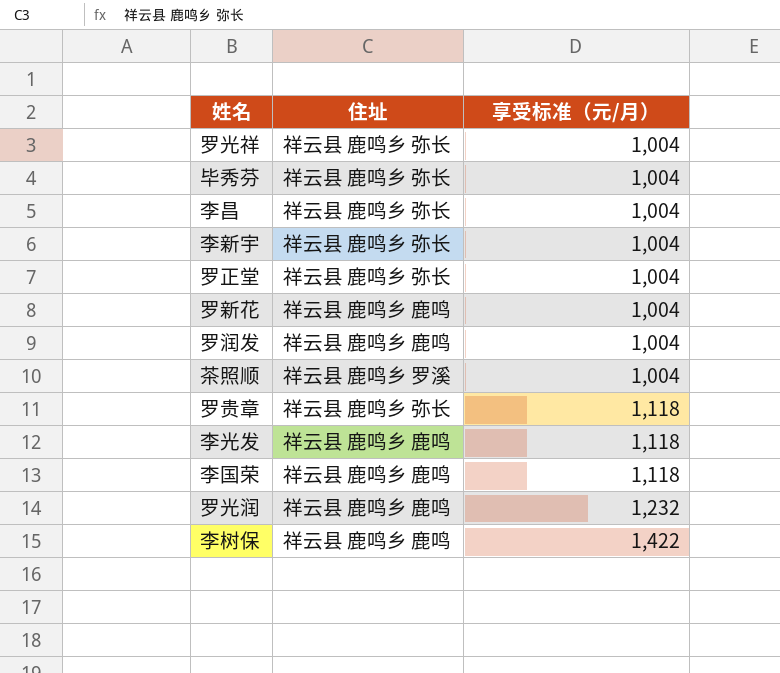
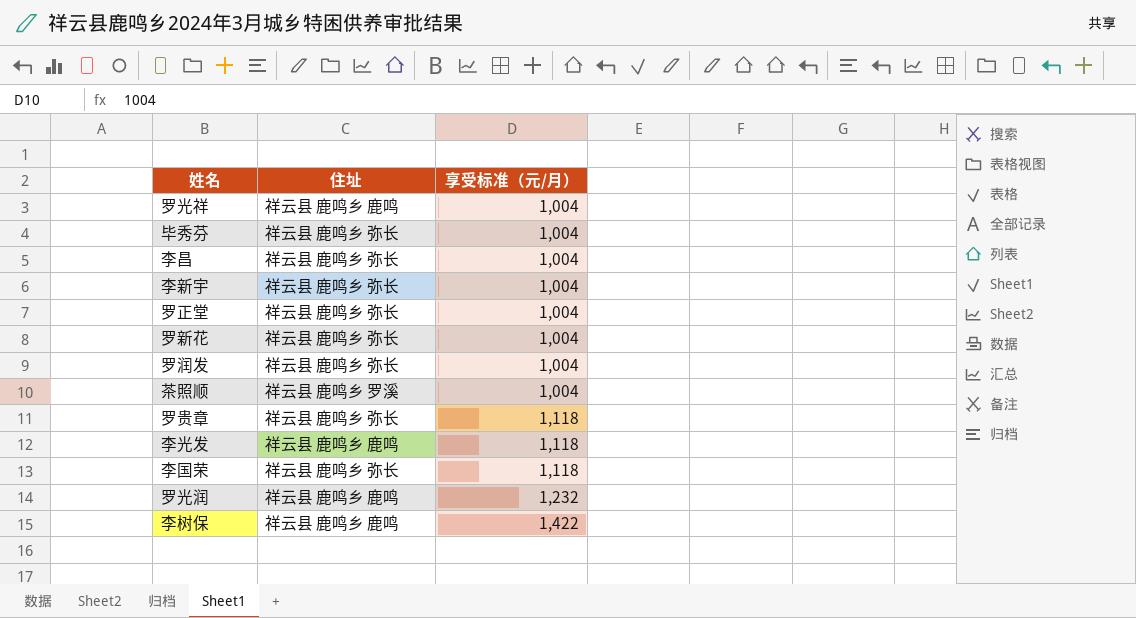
罗光祥 | 住址: 祥云县 鹿鸣乡 弥长 -> 祥云县 鹿鸣乡 鹿鸣
罗新花 | 住址: 祥云县 鹿鸣乡 鹿鸣 -> 祥云县 鹿鸣乡 弥长
罗润发 | 住址: 祥云县 鹿鸣乡 鹿鸣 -> 祥云县 鹿鸣乡 弥长
李国荣 | 住址: 祥云县 鹿鸣乡 鹿鸣 -> 祥云县 鹿鸣乡 弥长

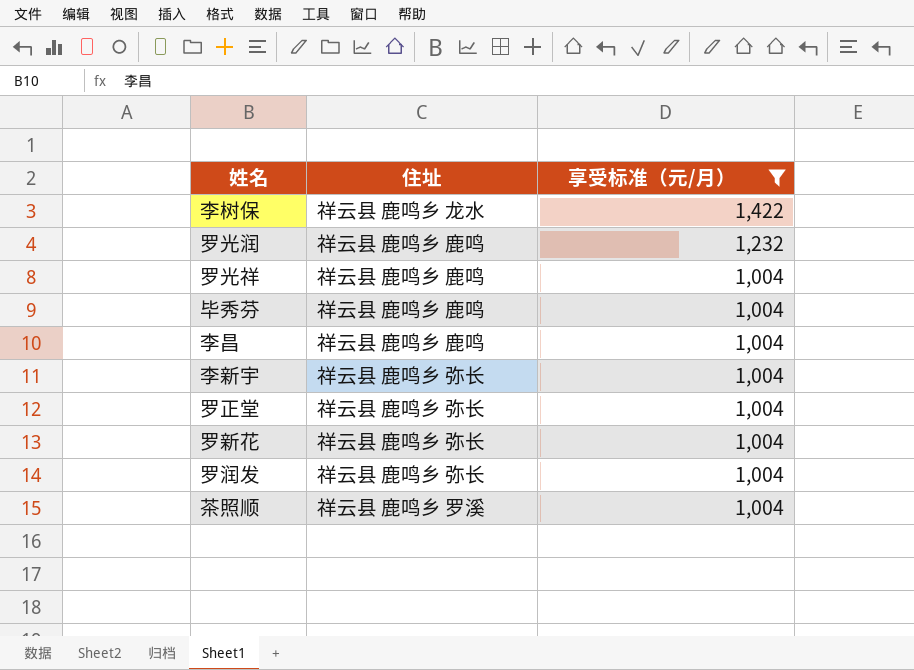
filter: none -> 享受标准（元/月） != 1,118
row order: 享受标准（元/月） ascending -> 享受标准（元/月） descending
李树保 | 住址: 祥云县 鹿鸣乡 鹿鸣 -> 祥云县 鹿鸣乡 龙水
毕秀芬 | 住址: 祥云县 鹿鸣乡 弥长 -> 祥云县 鹿鸣乡 鹿鸣
李昌 | 住址: 祥云县 鹿鸣乡 弥长 -> 祥云县 鹿鸣乡 鹿鸣

